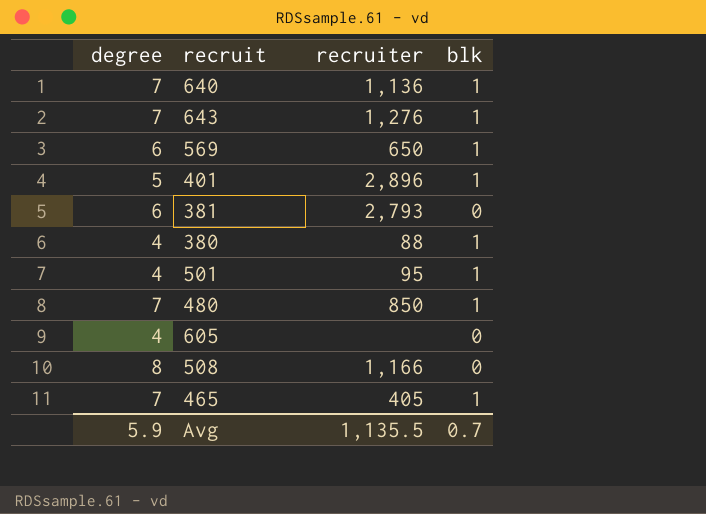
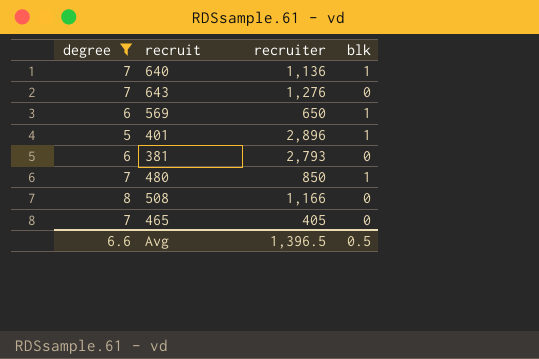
filter: none -> degree != 4
643 | blk: 1 -> 0
465 | blk: 1 -> 0
Avg | degree: 5.9 -> 6.6
Avg | recruiter: 1,135.5 -> 1,396.5
Avg | blk: 0.7 -> 0.5

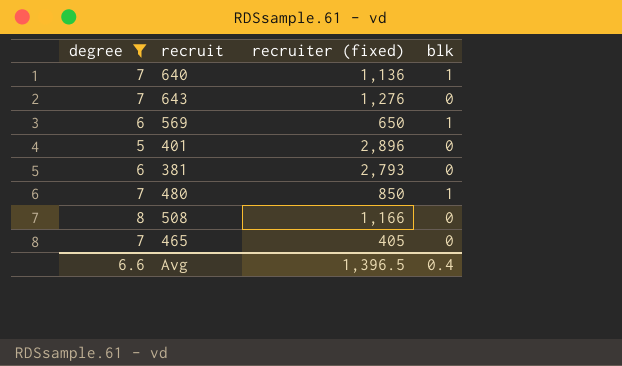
column name: recruiter -> recruiter (fixed)
401 | blk: 1 -> 0
Avg | blk: 0.5 -> 0.4

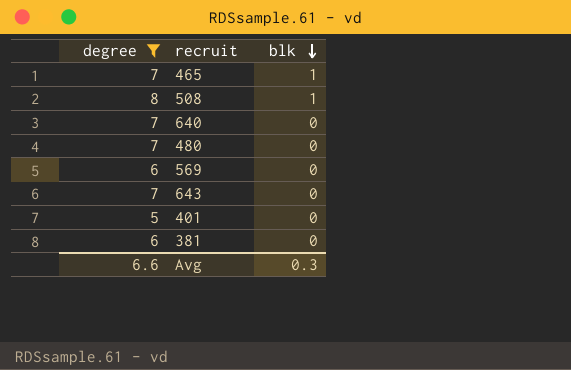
row order: none -> blk descending
column recruiter (fixed) | position: 3 -> none
465 | blk: 0 -> 1
508 | blk: 0 -> 1
640 | blk: 1 -> 0
480 | blk: 1 -> 0
569 | blk: 1 -> 0
Avg | blk: 0.4 -> 0.3

